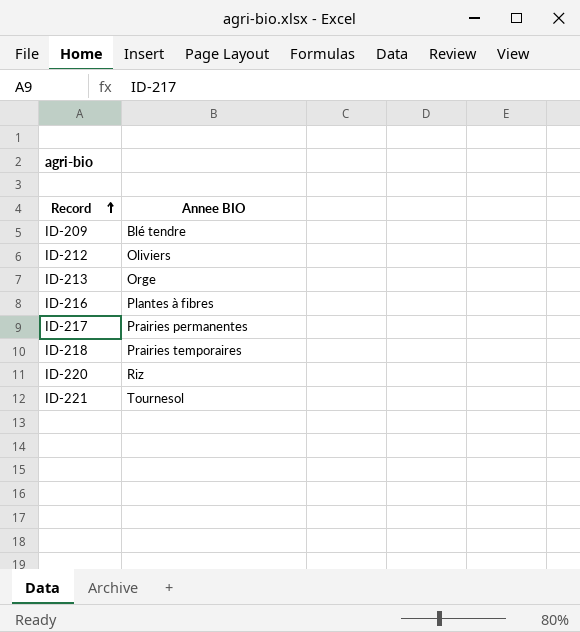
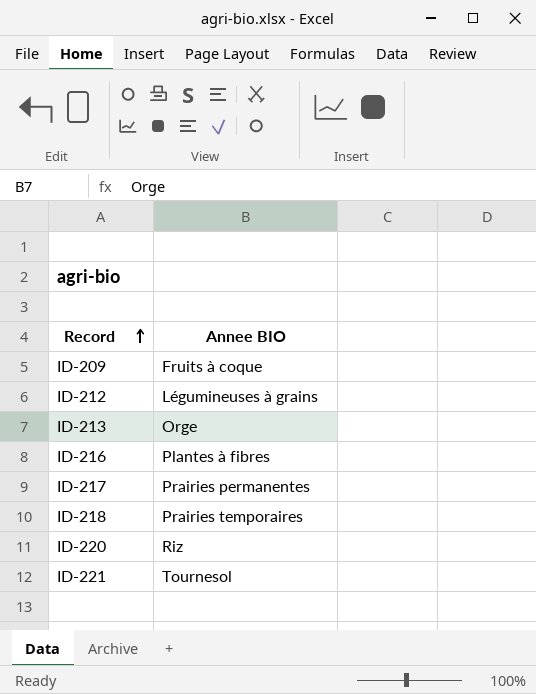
ID-209 | Annee BIO: Blé tendre -> Fruits à coque
ID-212 | Annee BIO: Oliviers -> Légumineuses à grains

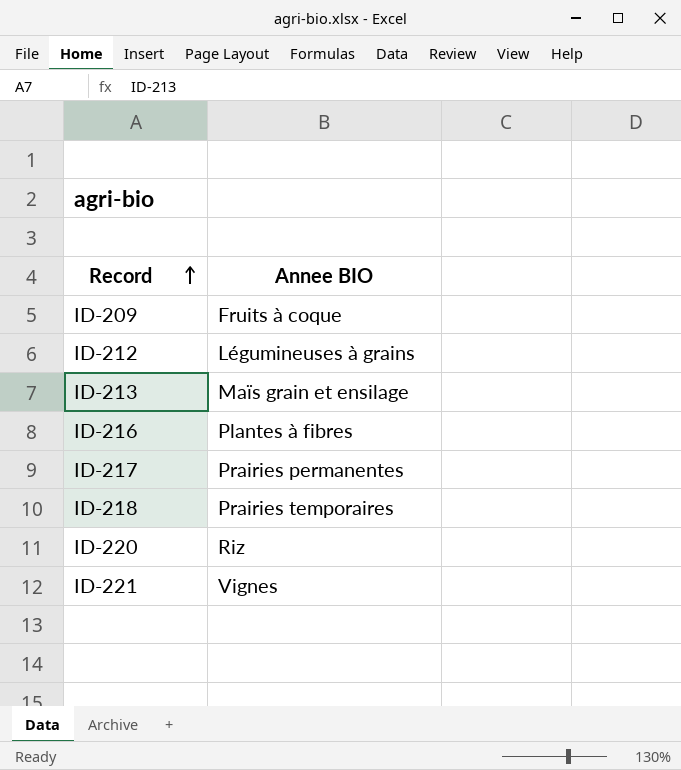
ID-213 | Annee BIO: Orge -> Maïs grain et ensilage
ID-221 | Annee BIO: Tournesol -> Vignes

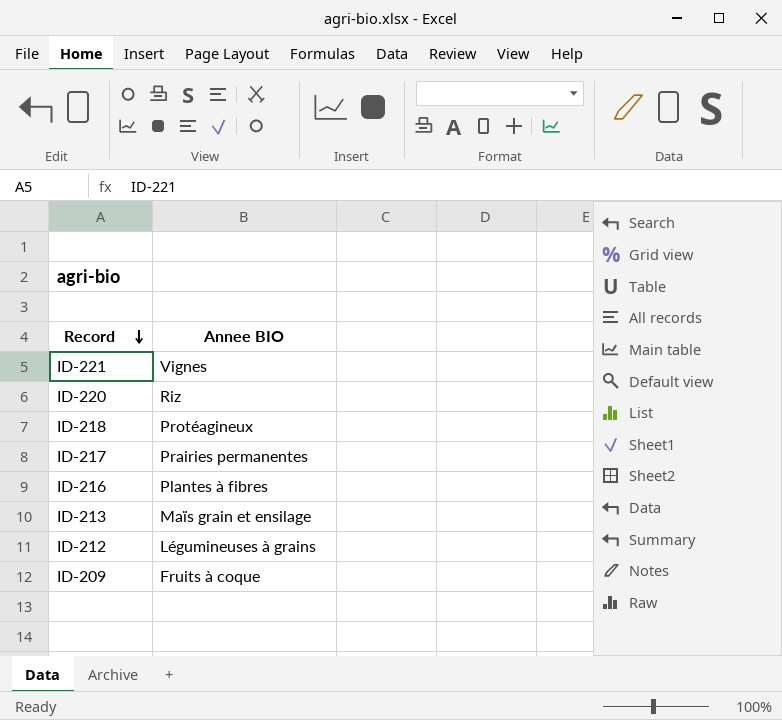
row order: Record ascending -> Record descending
ID-218 | Annee BIO: Prairies temporaires -> Protéagineux

